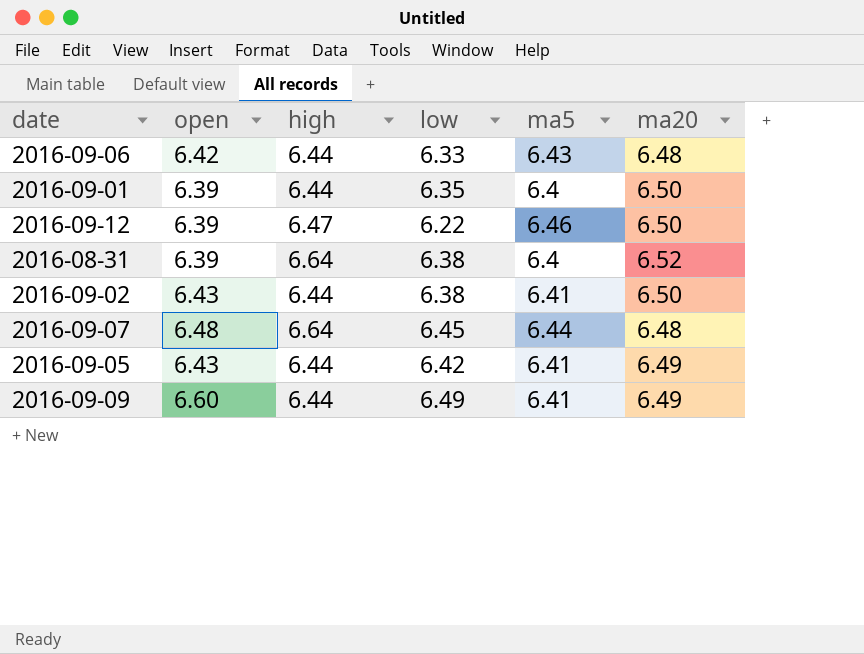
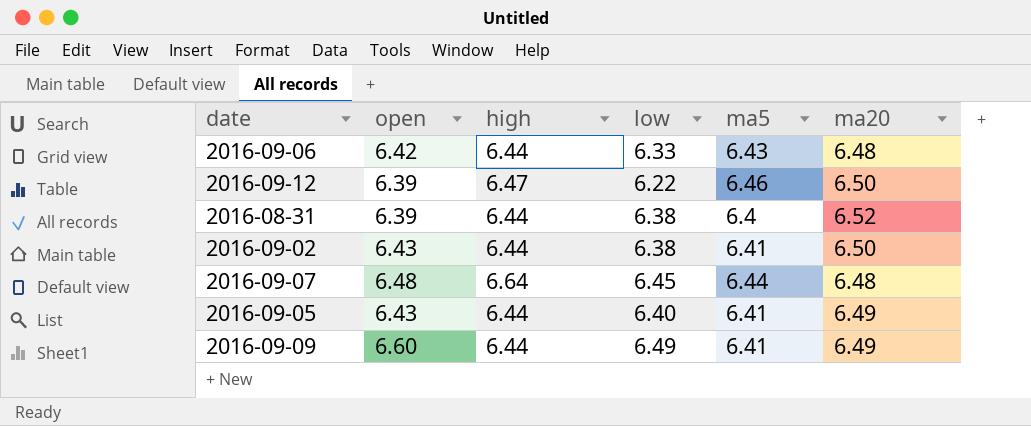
row 2016-09-01: 6.39 | 6.44 | 6.35 | 6.4 | 6.50 -> none
2016-08-31 | high: 6.64 -> 6.44
2016-09-05 | low: 6.42 -> 6.40

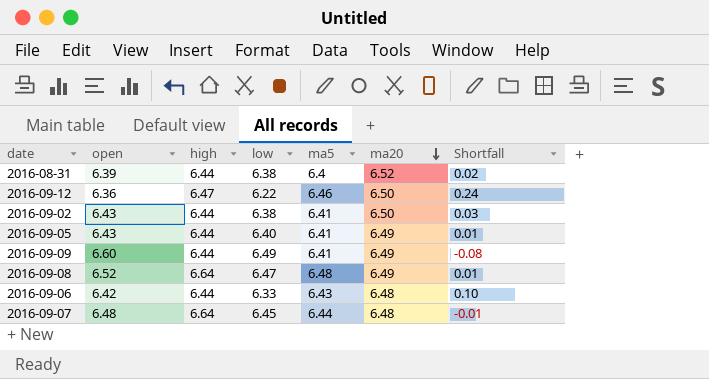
row order: none -> ma20 descending
column Shortfall | formula: none -> [ma5] - [low]
2016-09-12 | open: 6.39 -> 6.36
row 2016-09-08: none -> 6.52 | 6.64 | 6.47 | 6.48 | 6.49 | 0.01

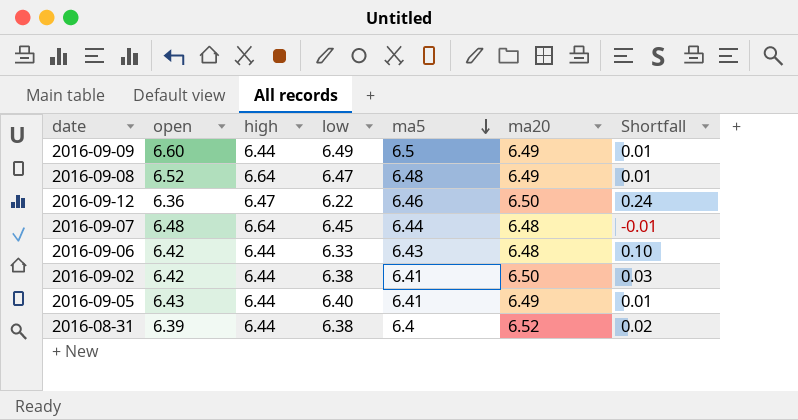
row order: ma20 descending -> ma5 descending
2016-09-09 | ma5: 6.41 -> 6.5
2016-09-09 | Shortfall: -0.08 -> 0.01
2016-09-02 | open: 6.43 -> 6.42

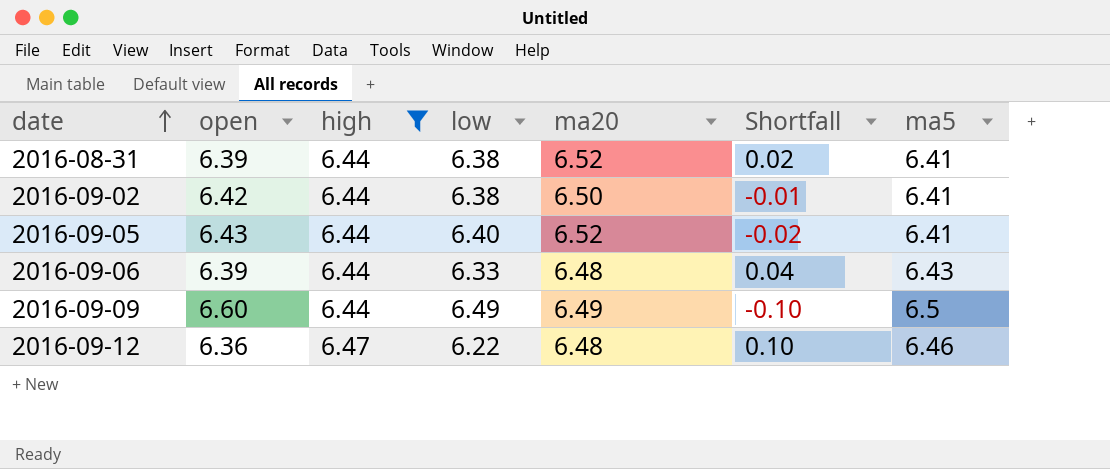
filter: none -> high != 6.64
row order: ma5 descending -> date ascending
column Shortfall | formula: [ma5] - [low] -> [ma5] - [open]
column ma5 | position: 5 -> 7
2016-08-31 | ma5: 6.4 -> 6.41
2016-09-05 | ma20: 6.49 -> 6.52
2016-09-06 | open: 6.42 -> 6.39
2016-09-12 | ma20: 6.50 -> 6.48

